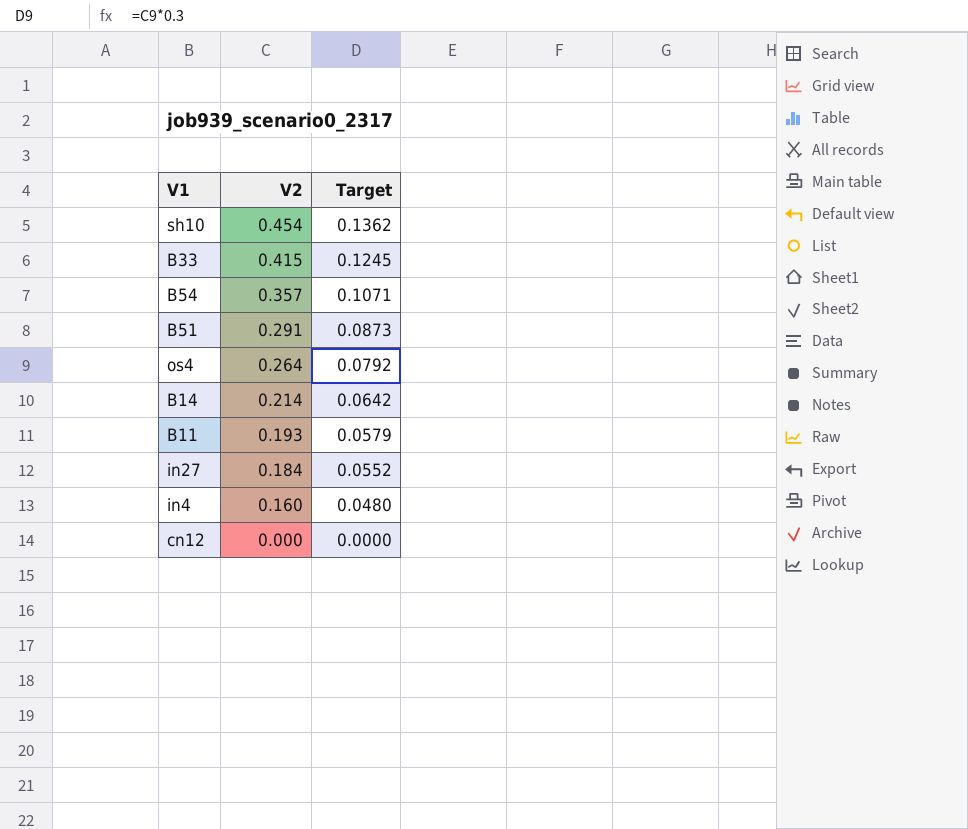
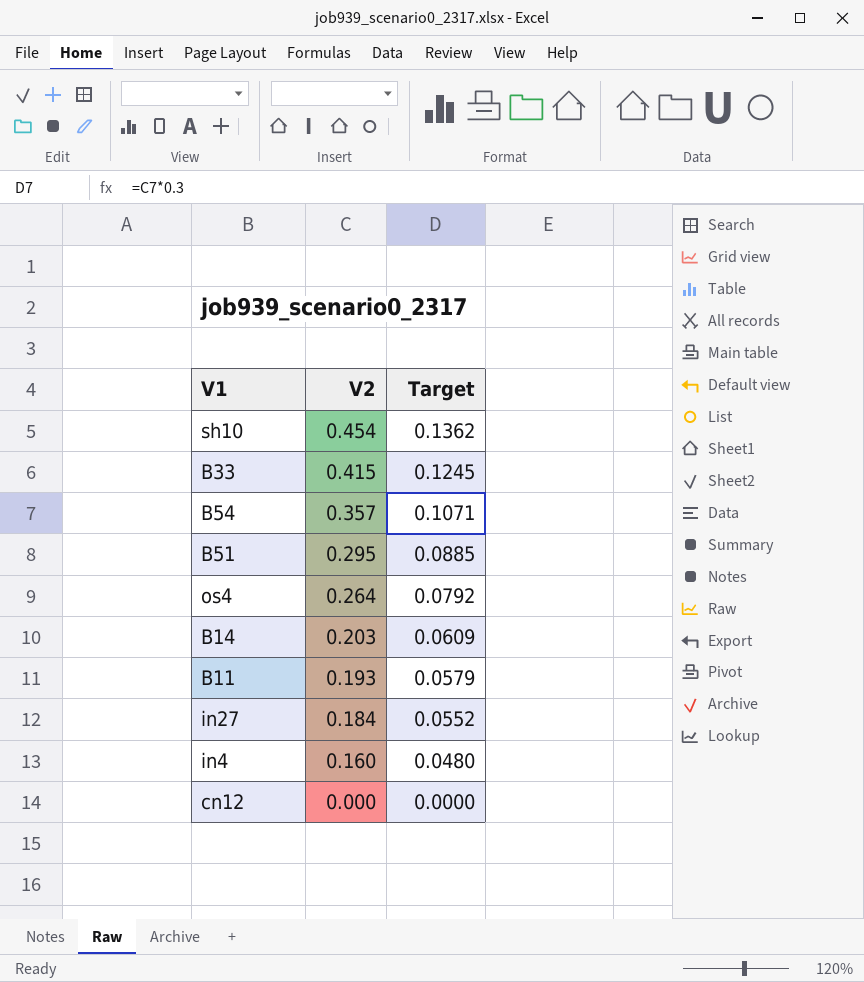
B51 | V2: 0.291 -> 0.295
B51 | Target: 0.0873 -> 0.0885
B14 | V2: 0.214 -> 0.203
B14 | Target: 0.0642 -> 0.0609

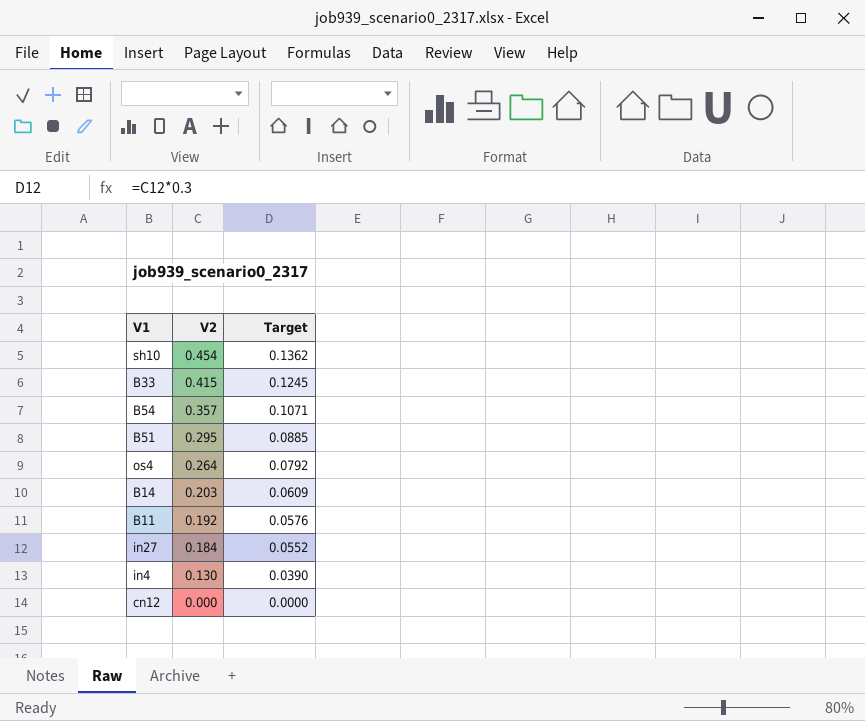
B11 | V2: 0.193 -> 0.192
B11 | Target: 0.0579 -> 0.0576
in4 | V2: 0.160 -> 0.130
in4 | Target: 0.0480 -> 0.0390

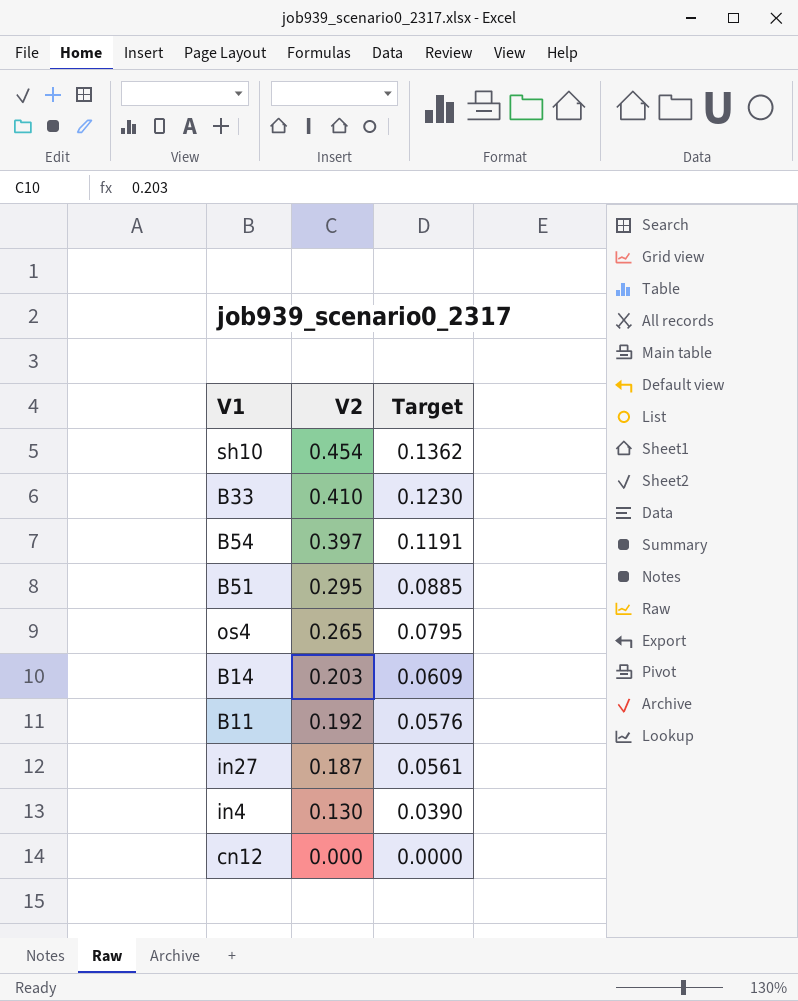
B33 | V2: 0.415 -> 0.410
B33 | Target: 0.1245 -> 0.1230
B54 | V2: 0.357 -> 0.397
B54 | Target: 0.1071 -> 0.1191
os4 | V2: 0.264 -> 0.265
os4 | Target: 0.0792 -> 0.0795
in27 | V2: 0.184 -> 0.187
in27 | Target: 0.0552 -> 0.0561

